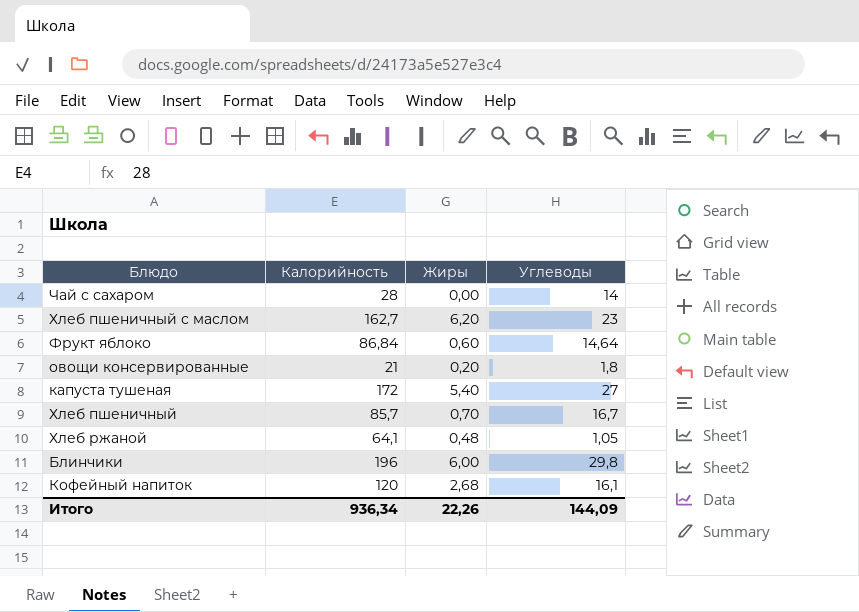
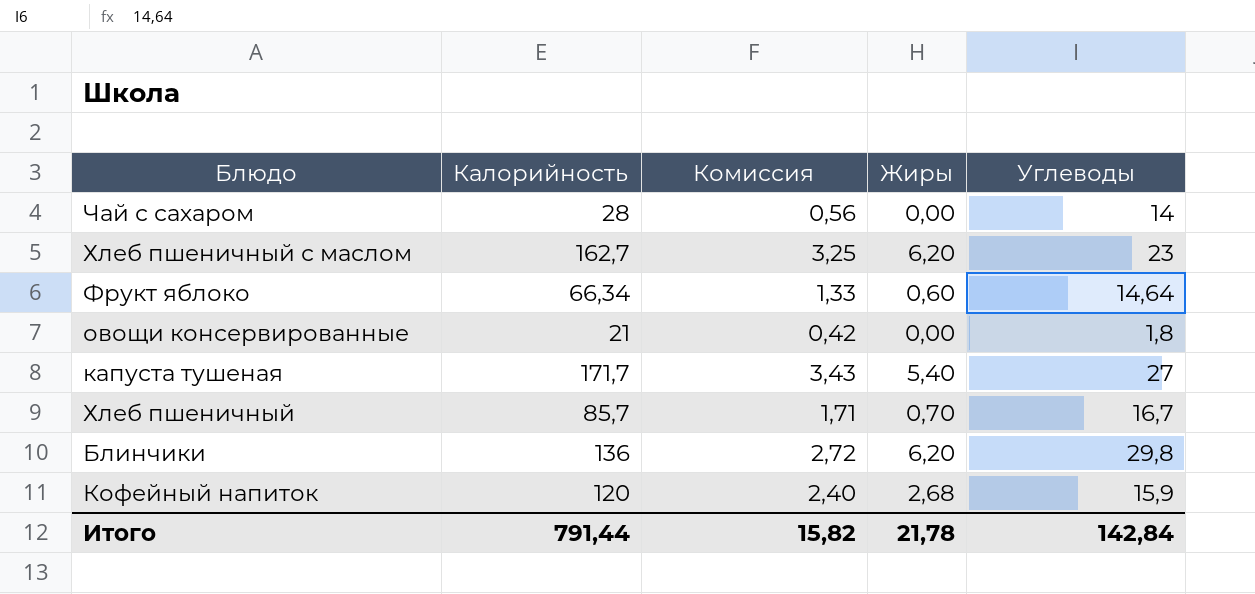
column Комиссия | formula: none -> [Калорийность] * 0,02
row Хлеб ржаной: 64,1 | 0,48 | 1,05 -> none
Фрукт яблоко | Калорийность: 86,84 -> 66,34
овощи консервированные | Жиры: 0,20 -> 0,00
капуста тушеная | Калорийность: 172 -> 171,7
Блинчики | Калорийность: 196 -> 136
Блинчики | Жиры: 6,00 -> 6,20
Кофейный напиток | Углеводы: 16,1 -> 15,9
Итого | Калорийность: 936,34 -> 791,44
Итого | Жиры: 22,26 -> 21,78
Итого | Углеводы: 144,09 -> 142,84

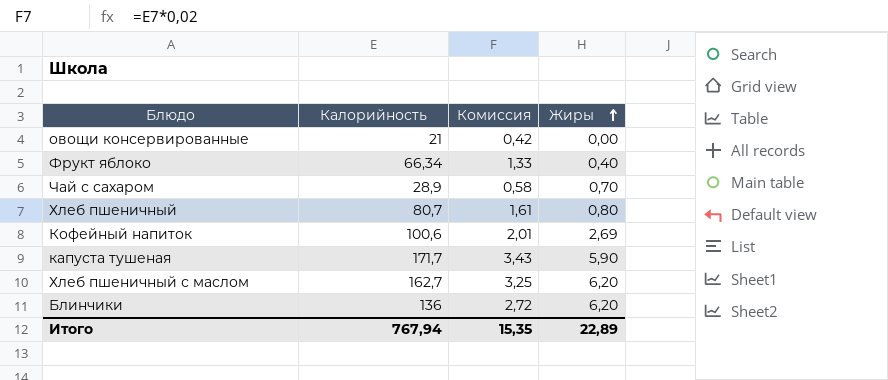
row order: none -> Жиры ascending
column Углеводы | position: 5 -> none
Фрукт яблоко | Жиры: 0,60 -> 0,40
Чай с сахаром | Калорийность: 28 -> 28,9
Чай с сахаром | Комиссия: 0,56 -> 0,58
Чай с сахаром | Жиры: 0,00 -> 0,70
Хлеб пшеничный | Калорийность: 85,7 -> 80,7
Хлеб пшеничный | Комиссия: 1,71 -> 1,61
Хлеб пшеничный | Жиры: 0,70 -> 0,80
Кофейный напиток | Калорийность: 120 -> 100,6
Кофейный напиток | Комиссия: 2,40 -> 2,01
Кофейный напиток | Жиры: 2,68 -> 2,69
капуста тушеная | Жиры: 5,40 -> 5,90
Итого | Калорийность: 791,44 -> 767,94
Итого | Комиссия: 15,82 -> 15,35
Итого | Жиры: 21,78 -> 22,89

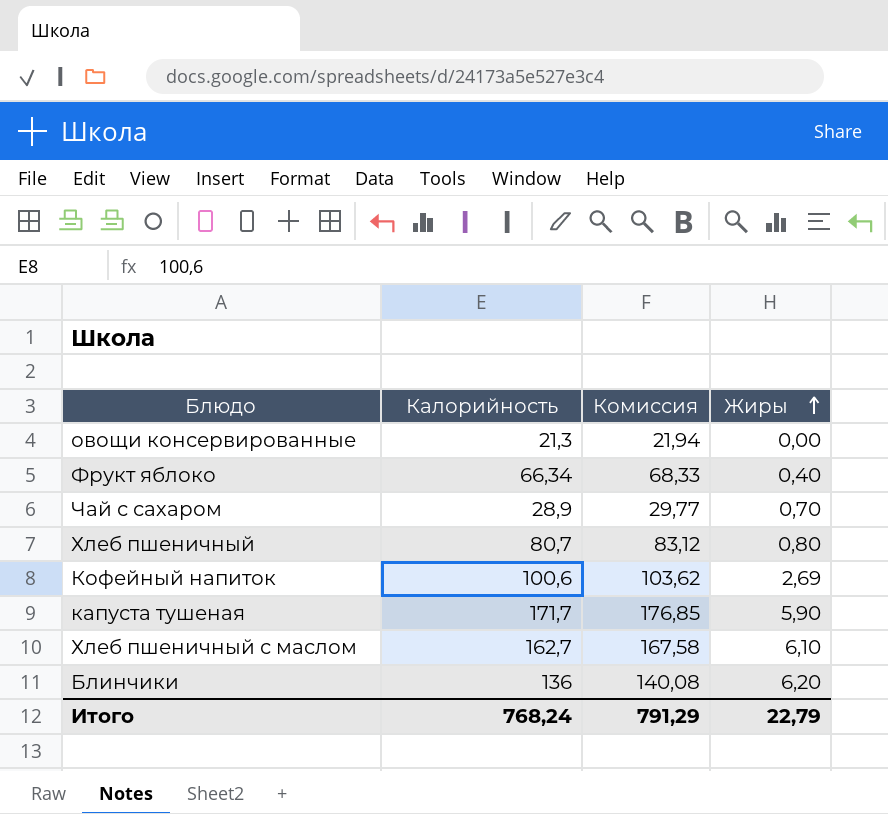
column Комиссия | formula: [Калорийность] * 0,02 -> [Калорийность] * 1,03
овощи консервированные | Калорийность: 21 -> 21,3
Хлеб пшеничный с маслом | Жиры: 6,20 -> 6,10
Итого | Калорийность: 767,94 -> 768,24
Итого | Комиссия: 15,35 -> 791,29
Итого | Жиры: 22,89 -> 22,79

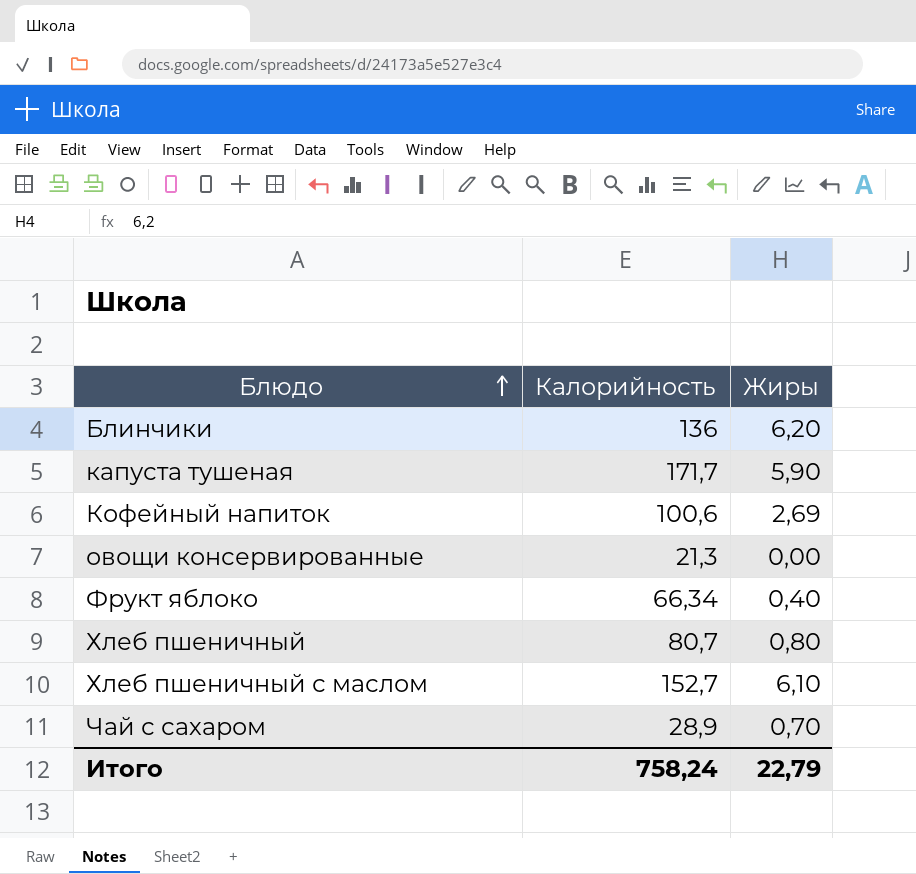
row order: Жиры ascending -> Блюдо ascending
column Комиссия | formula: [Калорийность] * 1,03 -> none
Хлеб пшеничный с маслом | Калорийность: 162,7 -> 152,7
Итого | Калорийность: 768,24 -> 758,24

